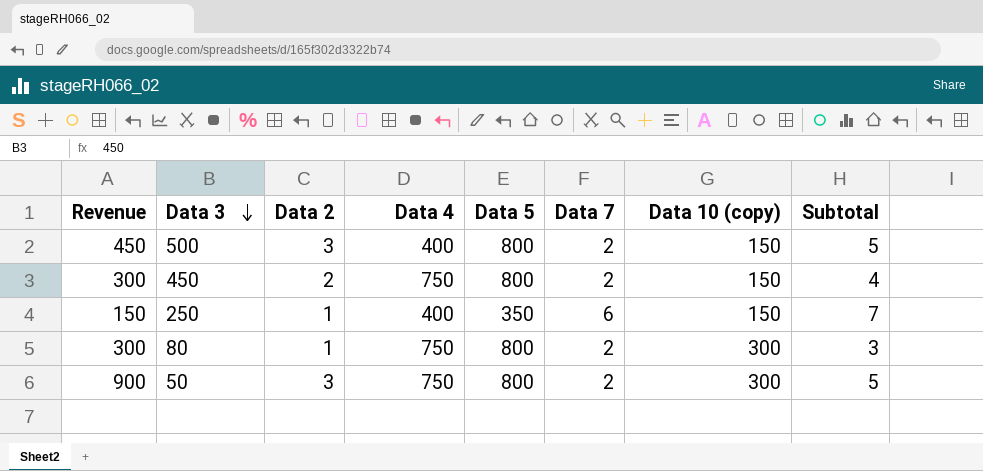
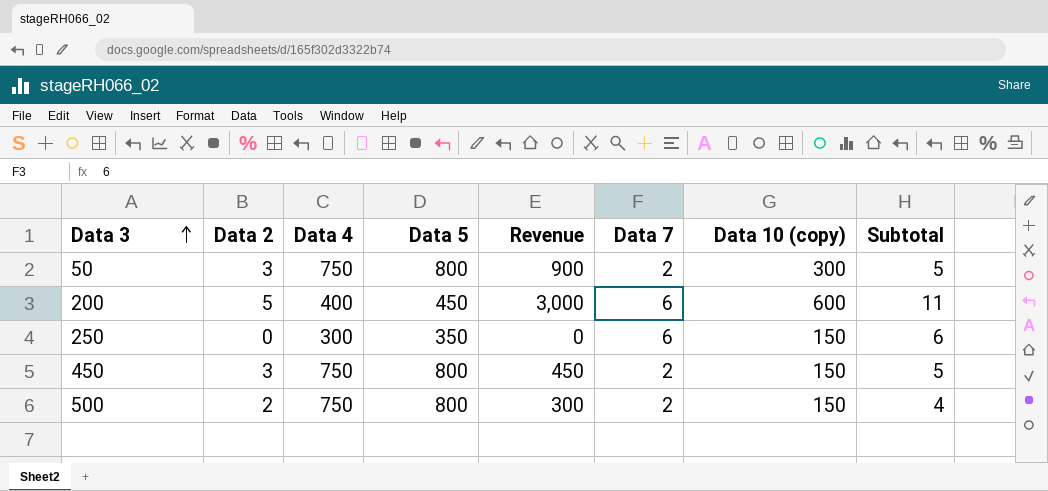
row order: Data 3 descending -> Data 3 ascending
column Revenue | position: 1 -> 5
row 80: 300 | 1 | 750 | 800 | 2 | 300 | 3 -> none
row 200: none -> 5 | 400 | 450 | 3,000 | 6 | 600 | 11
250 | Data 2: 1 -> 0
250 | Data 4: 400 -> 300
250 | Revenue: 150 -> 0
250 | Subtotal: 7 -> 6
450 | Data 2: 2 -> 3
450 | Revenue: 300 -> 450
450 | Subtotal: 4 -> 5
500 | Data 2: 3 -> 2
500 | Data 4: 400 -> 750
500 | Revenue: 450 -> 300
500 | Subtotal: 5 -> 4

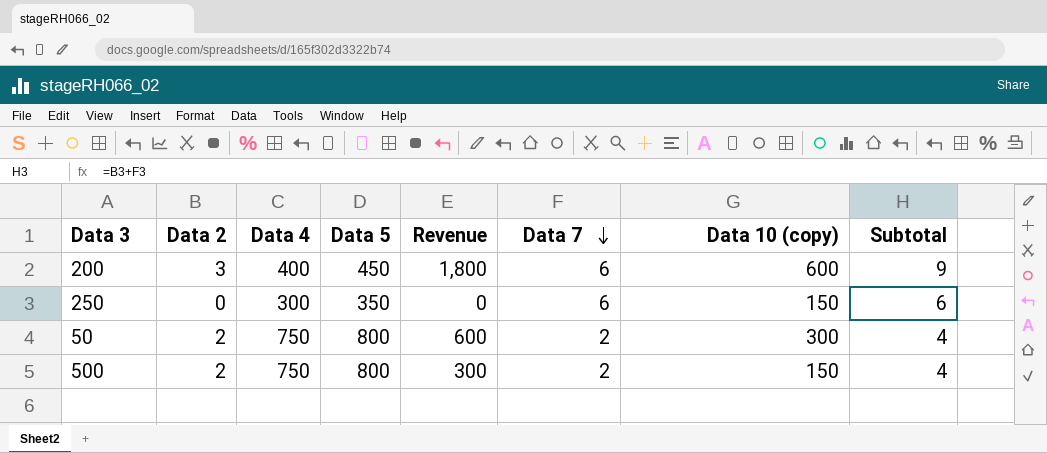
row order: Data 3 ascending -> Data 7 descending
row 450: 3 | 750 | 800 | 450 | 2 | 150 | 5 -> none
200 | Data 2: 5 -> 3
200 | Revenue: 3,000 -> 1,800
200 | Subtotal: 11 -> 9
50 | Data 2: 3 -> 2
50 | Revenue: 900 -> 600
50 | Subtotal: 5 -> 4

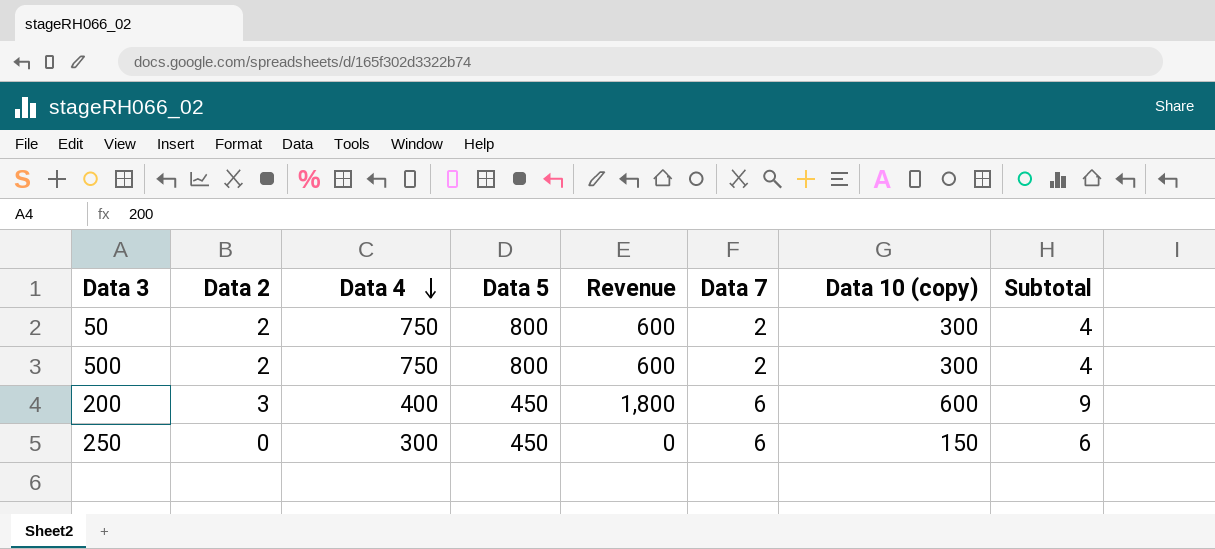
row order: Data 7 descending -> Data 4 descending
500 | Revenue: 300 -> 600
500 | Data 10 (copy): 150 -> 300
250 | Data 5: 350 -> 450

